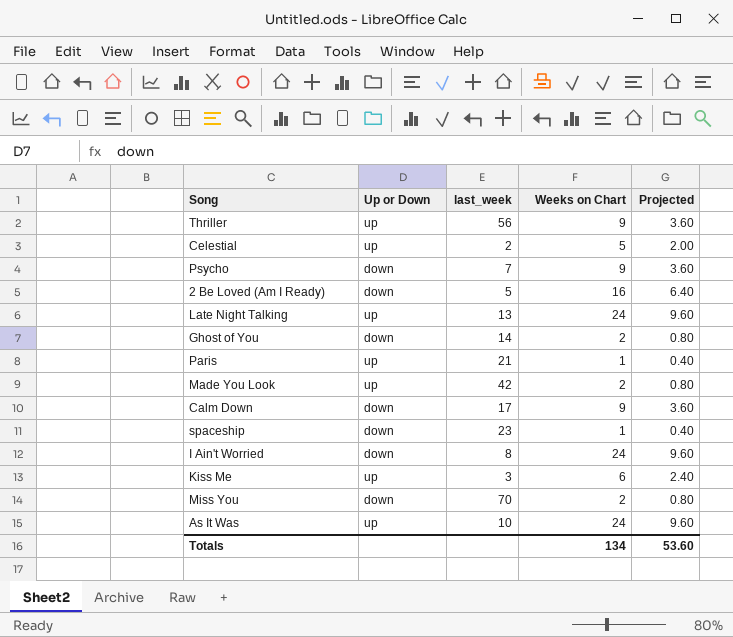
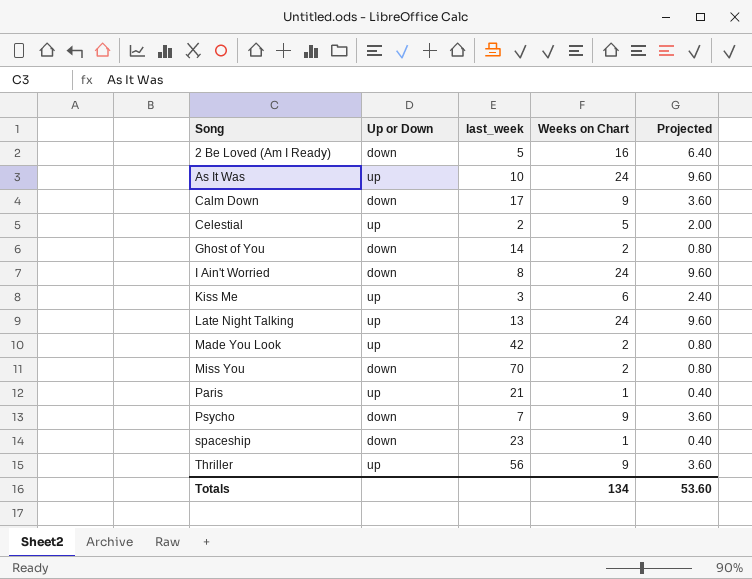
row order: none -> Song ascending

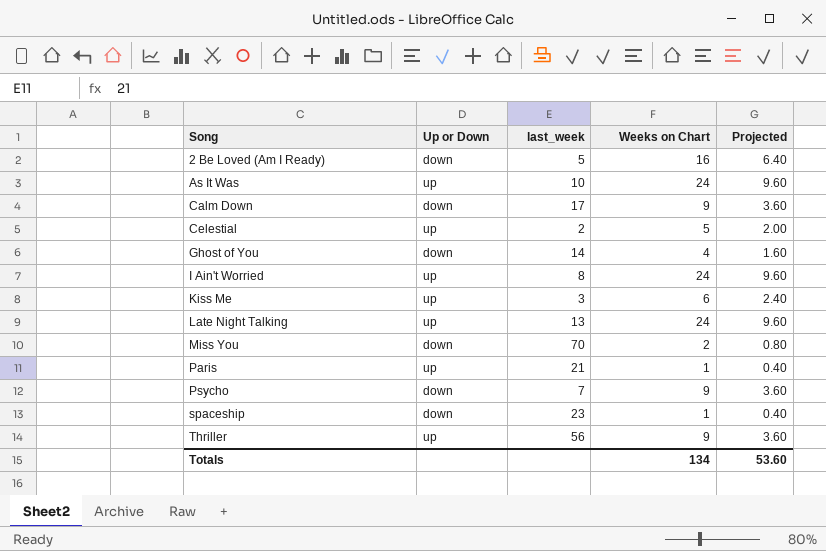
row Made You Look: up | 42 | 2 | 0.80 -> none
Ghost of You | Weeks on Chart: 2 -> 4
Ghost of You | Projected: 0.80 -> 1.60
I Ain't Worried | Up or Down: down -> up

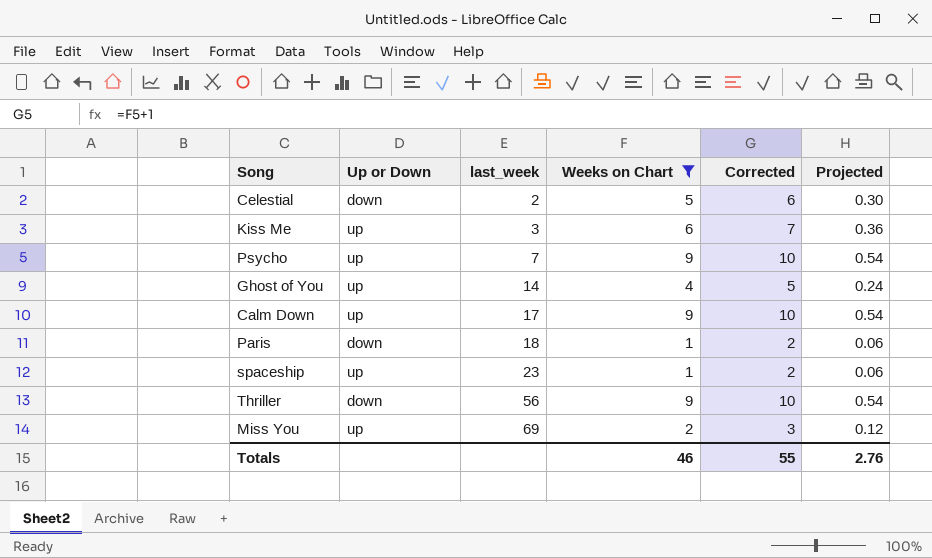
filter: none -> Weeks on Chart <= 9
row order: Song ascending -> last_week ascending
column Corrected | formula: none -> [Weeks on Chart] + 1
column Projected | formula: [Weeks on Chart] * 0.4 -> [Weeks on Chart] * 0.06
Celestial | Up or Down: up -> down
Psycho | Up or Down: down -> up
Ghost of You | Up or Down: down -> up
Calm Down | Up or Down: down -> up
Paris | Up or Down: up -> down
Paris | last_week: 21 -> 18
spaceship | Up or Down: down -> up
Thriller | Up or Down: up -> down
Miss You | Up or Down: down -> up
Miss You | last_week: 70 -> 69
Totals | Weeks on Chart: 134 -> 46
Totals | Projected: 53.60 -> 2.76

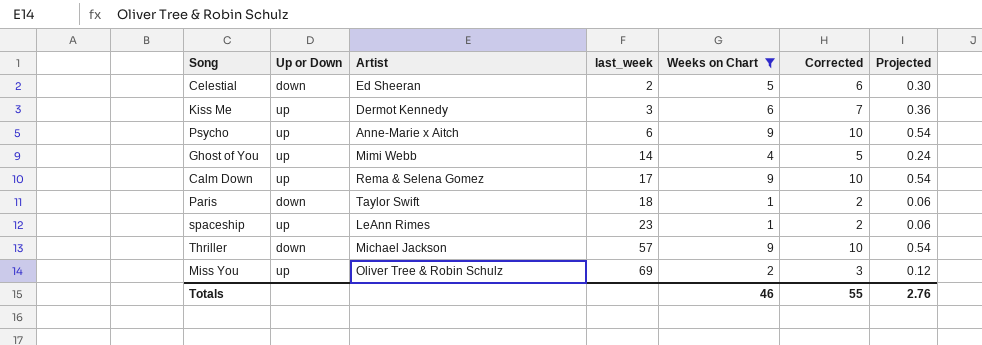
column Artist | position: none -> 3
Psycho | last_week: 7 -> 6
Thriller | last_week: 56 -> 57

